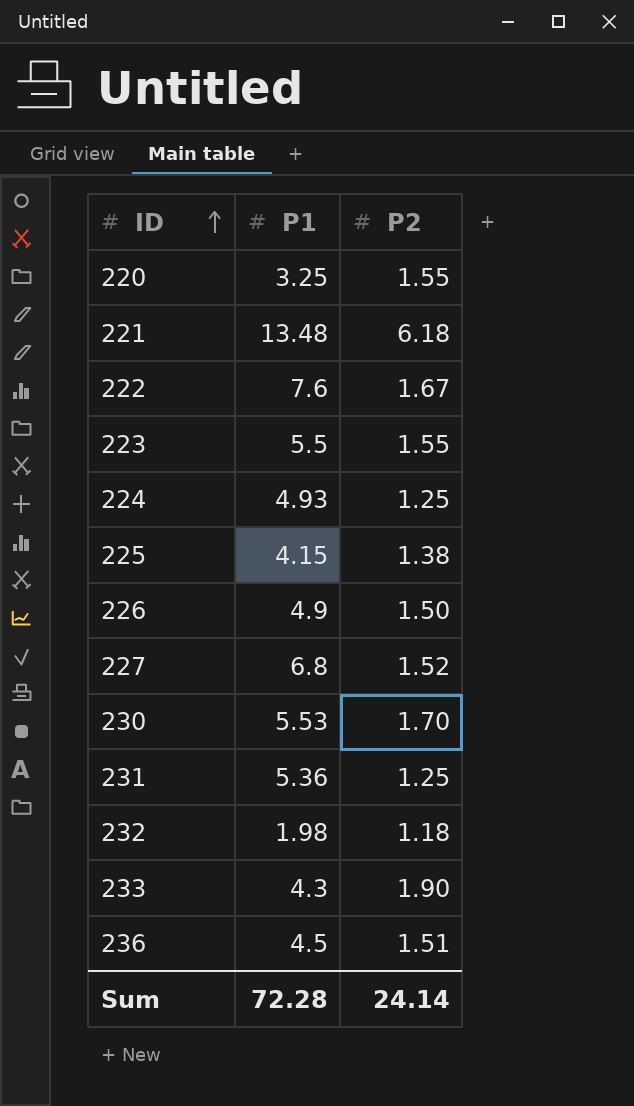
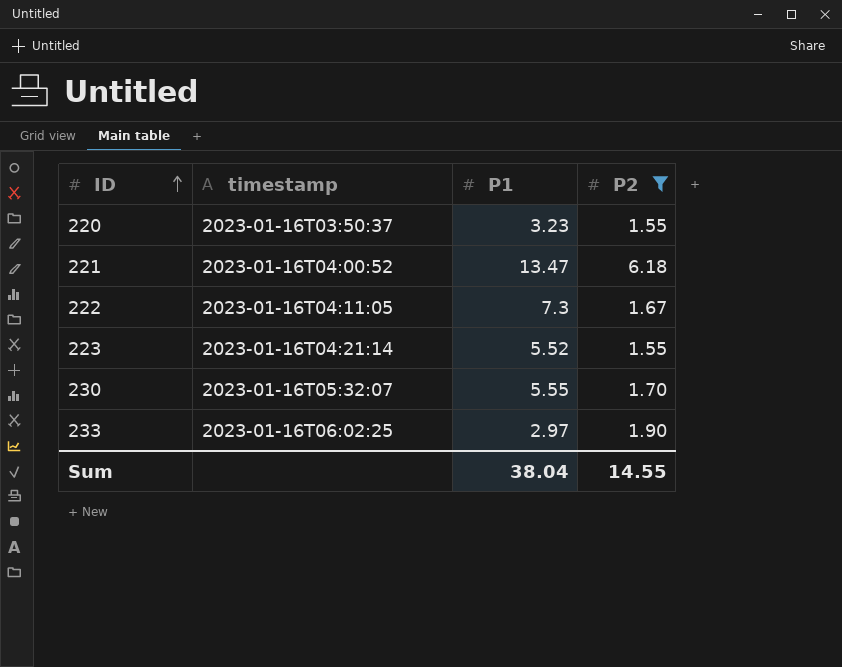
filter: none -> P2 >= 1.55
column timestamp | position: none -> 2
220 | P1: 3.25 -> 3.23
221 | P1: 13.48 -> 13.47
222 | P1: 7.6 -> 7.3
223 | P1: 5.5 -> 5.52
230 | P1: 5.53 -> 5.55
233 | P1: 4.3 -> 2.97
Sum | P1: 72.28 -> 38.04
Sum | P2: 24.14 -> 14.55

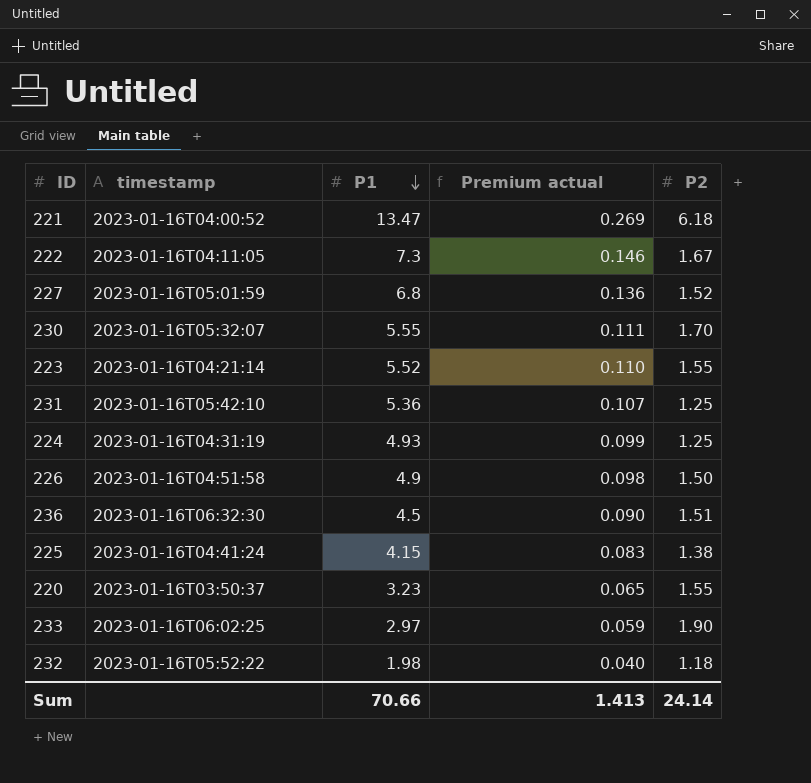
filter: P2 >= 1.55 -> none
row order: ID ascending -> P1 descending
column Premium actual | formula: none -> [P1] * 0.02
Sum | P1: 38.04 -> 70.66
Sum | P2: 14.55 -> 24.14

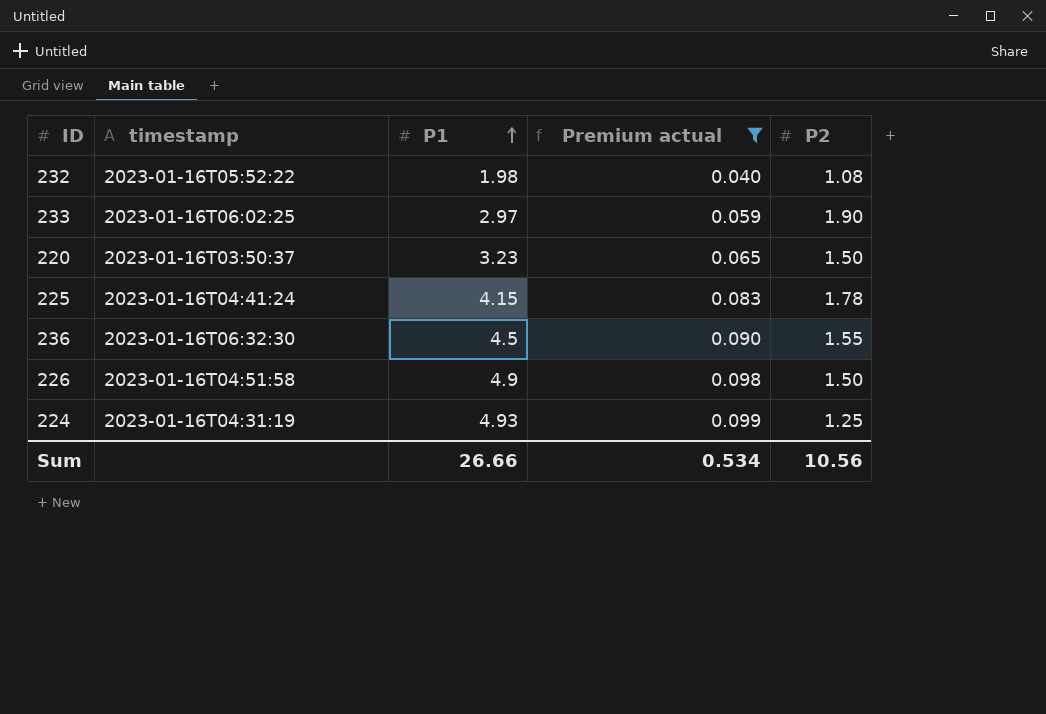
filter: none -> Premium actual <= 0.099
row order: P1 descending -> P1 ascending
232 | P2: 1.18 -> 1.08
220 | P2: 1.55 -> 1.50
225 | P2: 1.38 -> 1.78
236 | P2: 1.51 -> 1.55
Sum | P1: 70.66 -> 26.66
Sum | Premium actual: 1.413 -> 0.534
Sum | P2: 24.14 -> 10.56

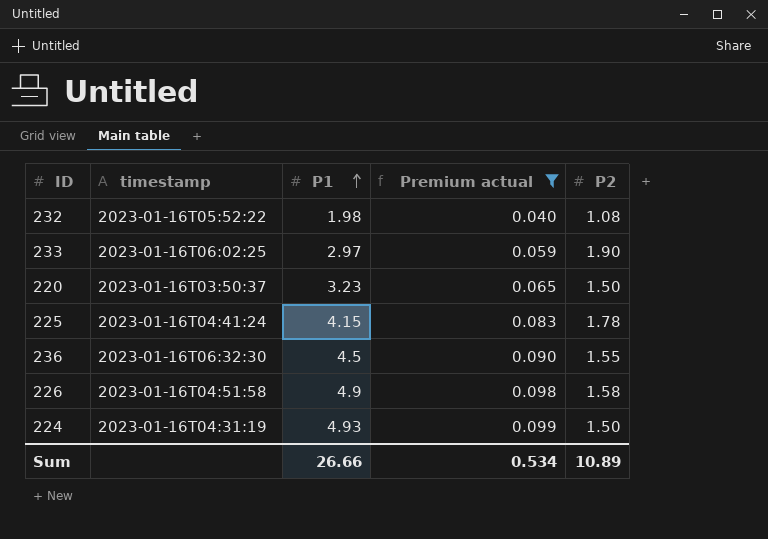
226 | P2: 1.50 -> 1.58
224 | P2: 1.25 -> 1.50
Sum | P2: 10.56 -> 10.89

